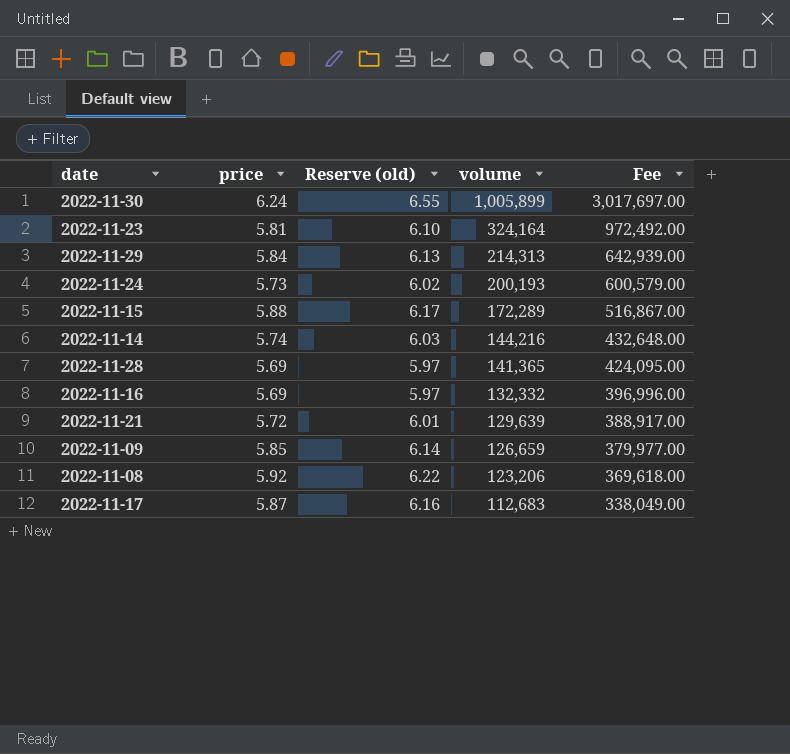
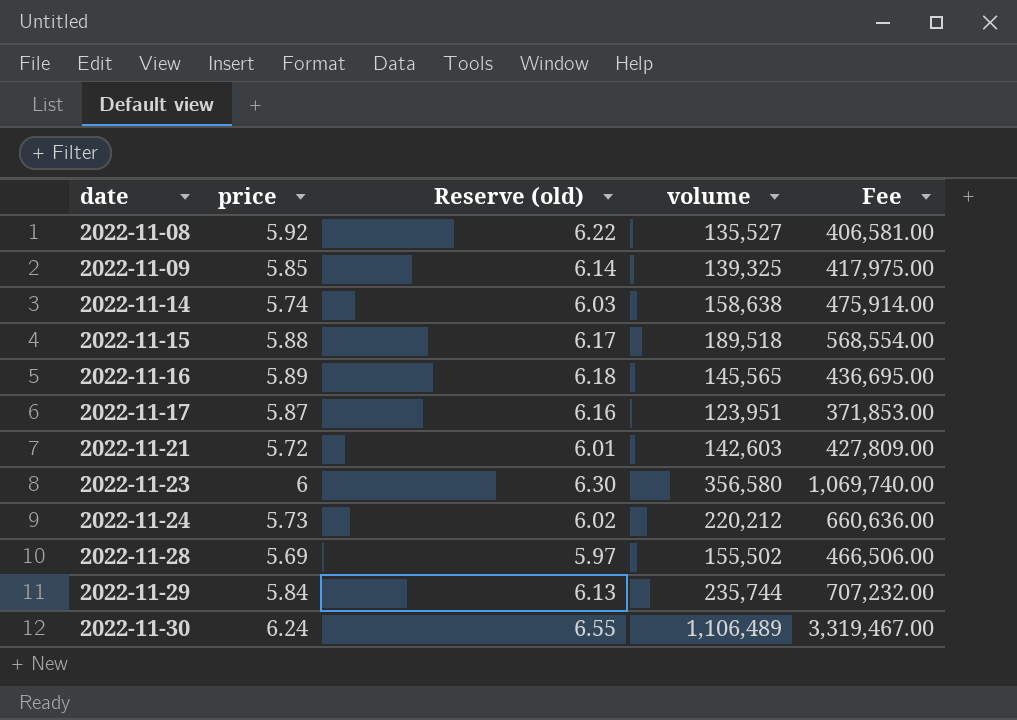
row order: volume descending -> date ascending
2022-11-08 | volume: 123,206 -> 135,527
2022-11-08 | Fee: 369,618.00 -> 406,581.00
2022-11-09 | volume: 126,659 -> 139,325
2022-11-09 | Fee: 379,977.00 -> 417,975.00
2022-11-14 | volume: 144,216 -> 158,638
2022-11-14 | Fee: 432,648.00 -> 475,914.00
2022-11-15 | volume: 172,289 -> 189,518
2022-11-15 | Fee: 516,867.00 -> 568,554.00
2022-11-16 | price: 5.69 -> 5.89
2022-11-16 | Reserve (old): 5.97 -> 6.18
2022-11-16 | volume: 132,332 -> 145,565
2022-11-16 | Fee: 396,996.00 -> 436,695.00
2022-11-17 | volume: 112,683 -> 123,951
2022-11-17 | Fee: 338,049.00 -> 371,853.00
2022-11-21 | volume: 129,639 -> 142,603
2022-11-21 | Fee: 388,917.00 -> 427,809.00
2022-11-23 | price: 5.81 -> 6
2022-11-23 | Reserve (old): 6.10 -> 6.30
2022-11-23 | volume: 324,164 -> 356,580
2022-11-23 | Fee: 972,492.00 -> 1,069,740.00
2022-11-24 | volume: 200,193 -> 220,212
2022-11-24 | Fee: 600,579.00 -> 660,636.00
2022-11-28 | volume: 141,365 -> 155,502
2022-11-28 | Fee: 424,095.00 -> 466,506.00
2022-11-29 | volume: 214,313 -> 235,744
2022-11-29 | Fee: 642,939.00 -> 707,232.00
2022-11-30 | volume: 1,005,899 -> 1,106,489
2022-11-30 | Fee: 3,017,697.00 -> 3,319,467.00

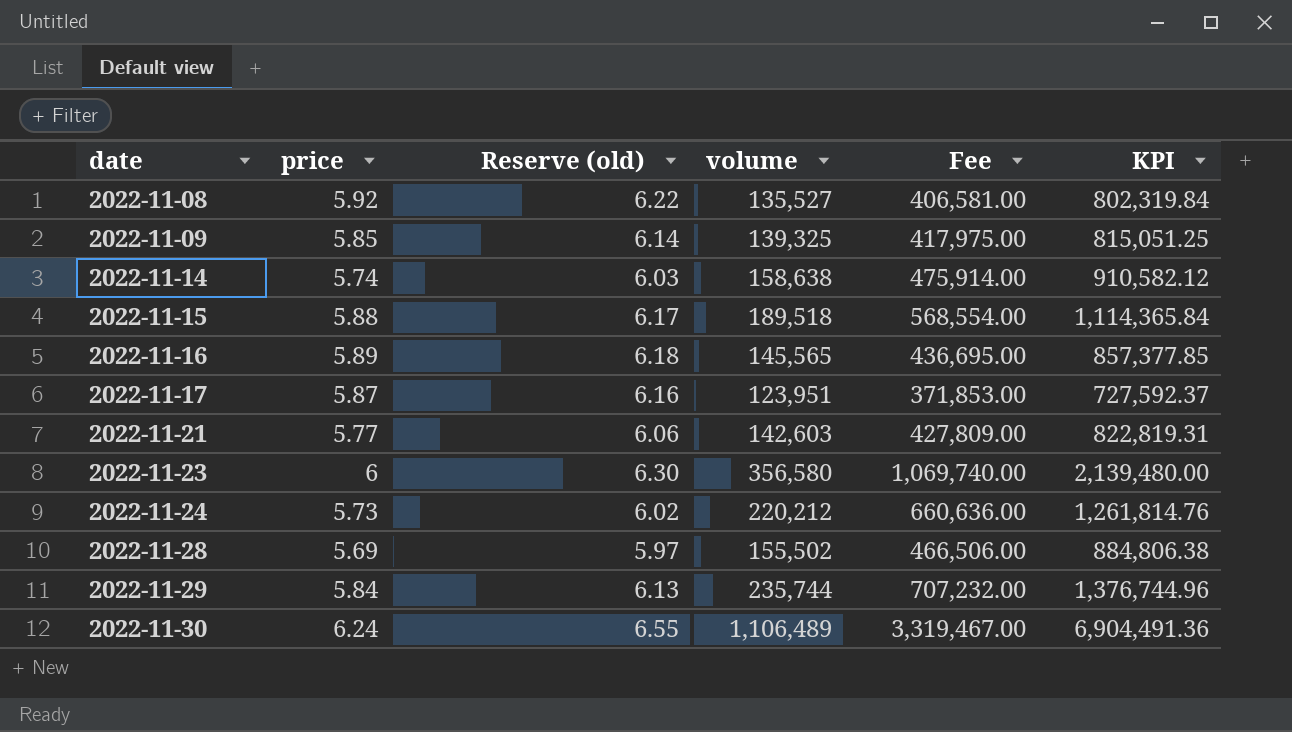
column KPI | formula: none -> [price] * [volume]
2022-11-21 | price: 5.72 -> 5.77
2022-11-21 | Reserve (old): 6.01 -> 6.06

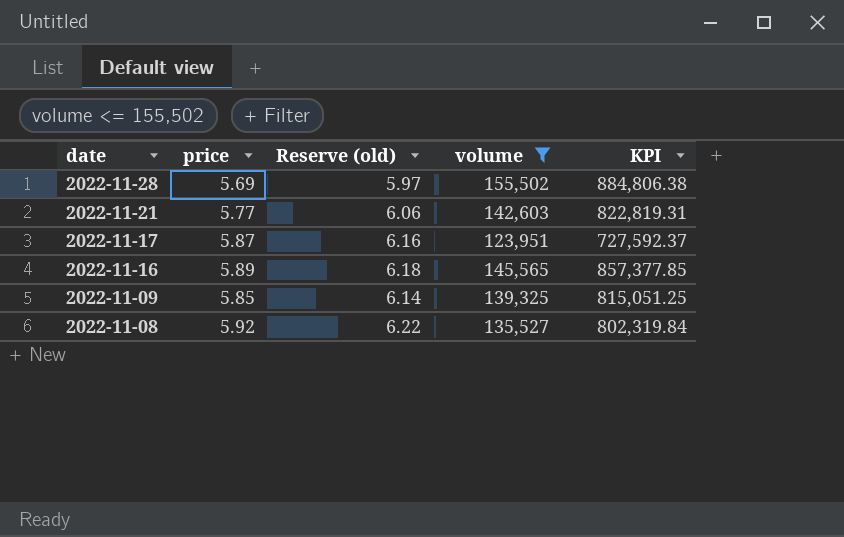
filter: none -> volume <= 155,502
row order: date ascending -> date descending
column Fee | formula: [volume] * 3 -> none

